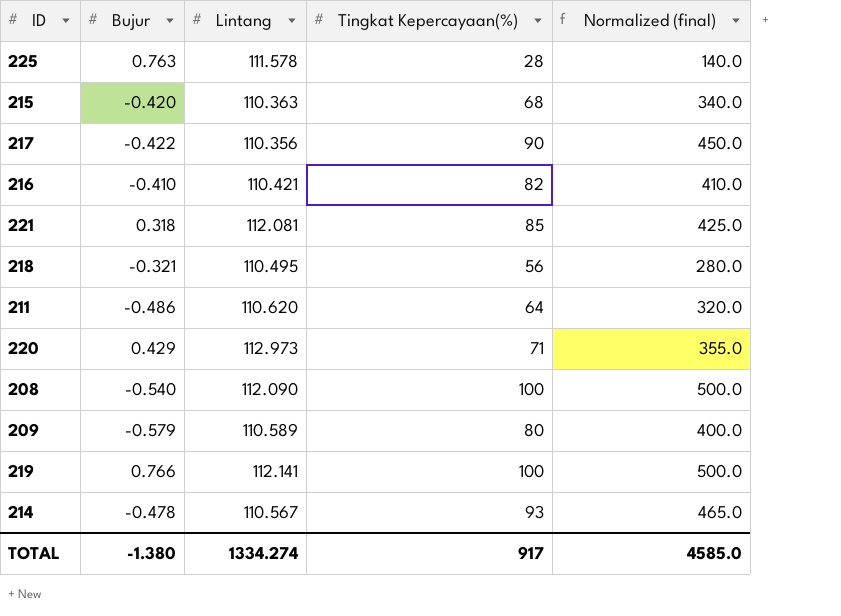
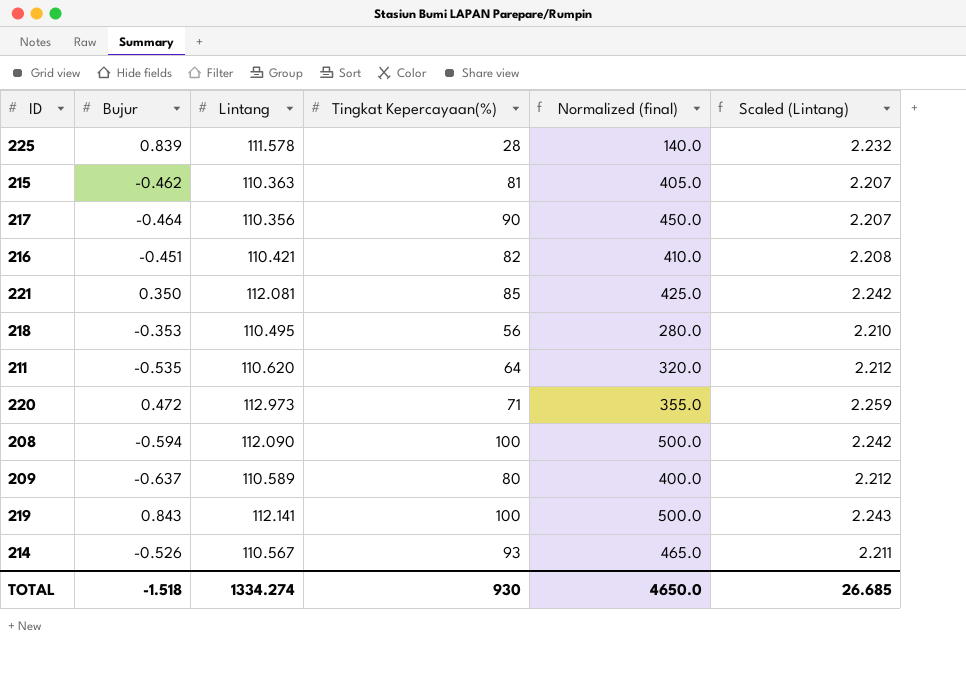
column Scaled (Lintang) | formula: none -> [Lintang] * 0.02
225 | Bujur: 0.763 -> 0.839
215 | Bujur: -0.420 -> -0.462
215 | Tingkat Kepercayaan(%): 68 -> 81
215 | Normalized (final): 340.0 -> 405.0
217 | Bujur: -0.422 -> -0.464
216 | Bujur: -0.410 -> -0.451
221 | Bujur: 0.318 -> 0.350
218 | Bujur: -0.321 -> -0.353
211 | Bujur: -0.486 -> -0.535
220 | Bujur: 0.429 -> 0.472
208 | Bujur: -0.540 -> -0.594
209 | Bujur: -0.579 -> -0.637
219 | Bujur: 0.766 -> 0.843
214 | Bujur: -0.478 -> -0.526
TOTAL | Bujur: -1.380 -> -1.518
TOTAL | Tingkat Kepercayaan(%): 917 -> 930
TOTAL | Normalized (final): 4585.0 -> 4650.0

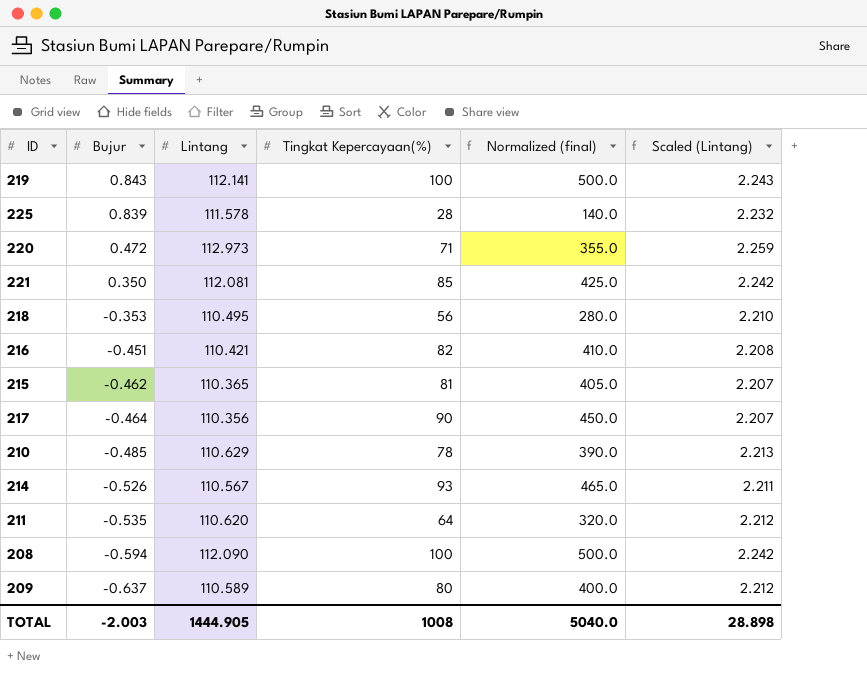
row order: none -> Bujur descending
215 | Lintang: 110.363 -> 110.365
row 210: none -> -0.485 | 110.629 | 78 | 390.0 | 2.213
TOTAL | Bujur: -1.518 -> -2.003
TOTAL | Lintang: 1334.274 -> 1444.905
TOTAL | Tingkat Kepercayaan(%): 930 -> 1008
TOTAL | Normalized (final): 4650.0 -> 5040.0
TOTAL | Scaled (Lintang): 26.685 -> 28.898

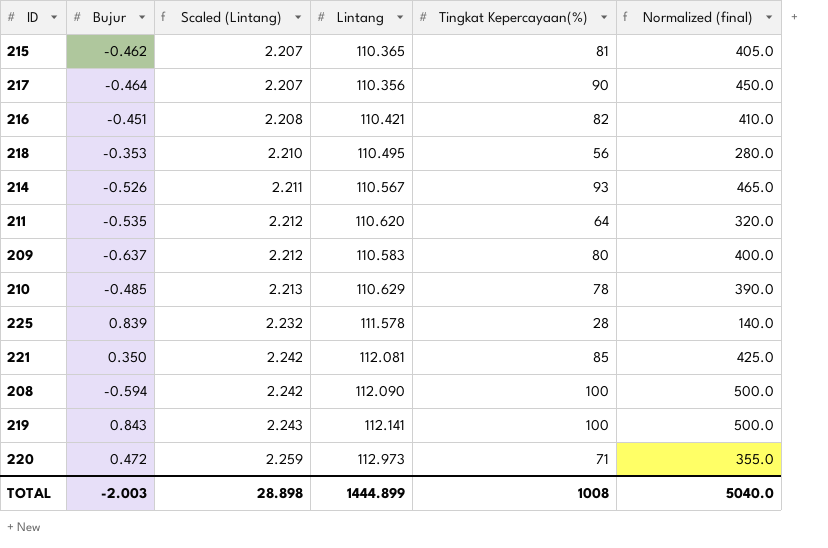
row order: Bujur descending -> Scaled (Lintang) ascending
column Scaled (Lintang) | position: 6 -> 3
209 | Lintang: 110.589 -> 110.583
TOTAL | Lintang: 1444.905 -> 1444.899

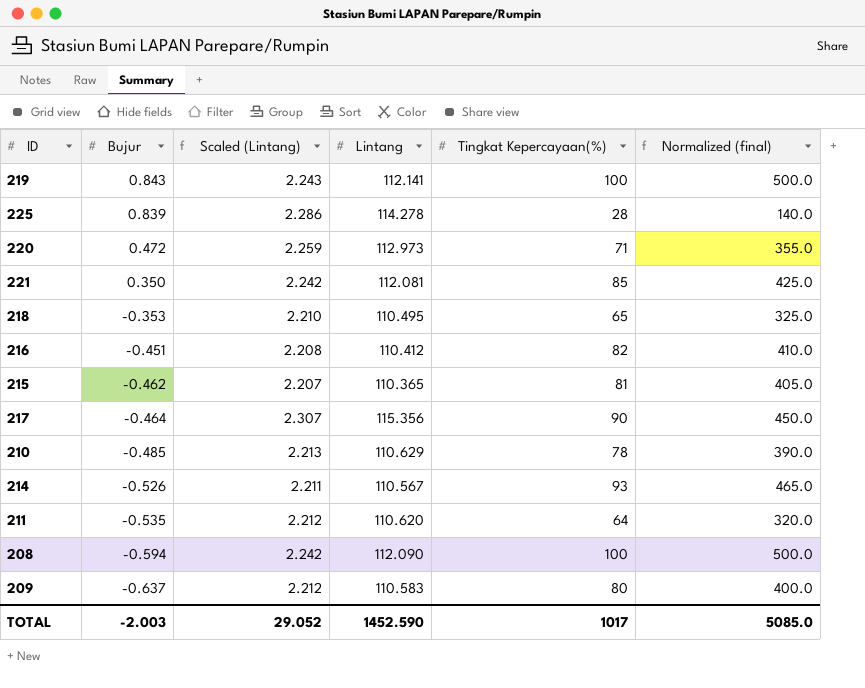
row order: Scaled (Lintang) ascending -> Bujur descending
225 | Scaled (Lintang): 2.232 -> 2.286
225 | Lintang: 111.578 -> 114.278
218 | Tingkat Kepercayaan(%): 56 -> 65
218 | Normalized (final): 280.0 -> 325.0
216 | Lintang: 110.421 -> 110.412
217 | Scaled (Lintang): 2.207 -> 2.307
217 | Lintang: 110.356 -> 115.356
TOTAL | Scaled (Lintang): 28.898 -> 29.052
TOTAL | Lintang: 1444.899 -> 1452.590
TOTAL | Tingkat Kepercayaan(%): 1008 -> 1017
TOTAL | Normalized (final): 5040.0 -> 5085.0

